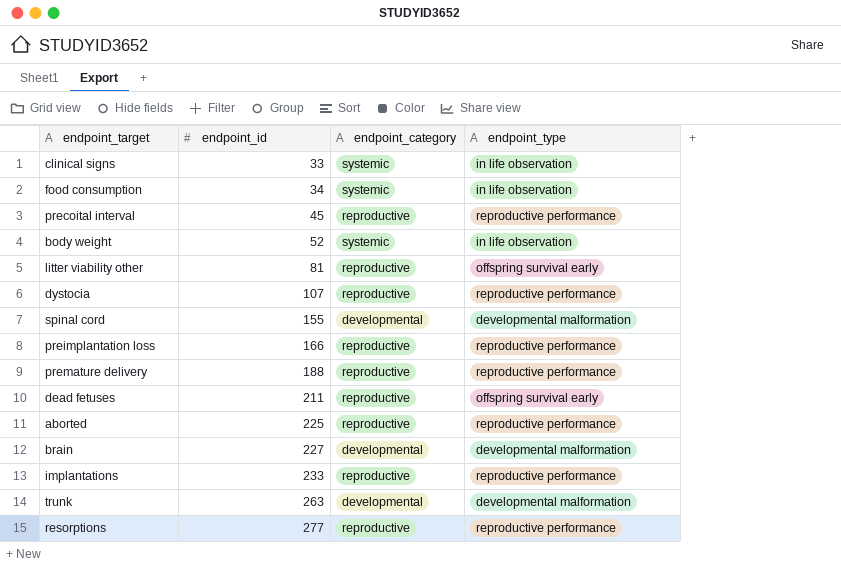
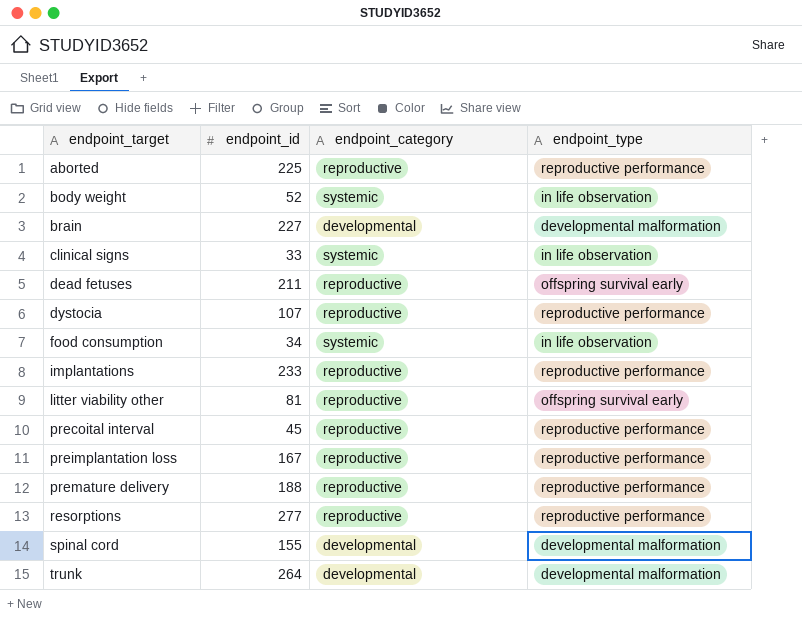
row order: endpoint_id ascending -> endpoint_target ascending
preimplantation loss | endpoint_id: 166 -> 167
trunk | endpoint_id: 263 -> 264

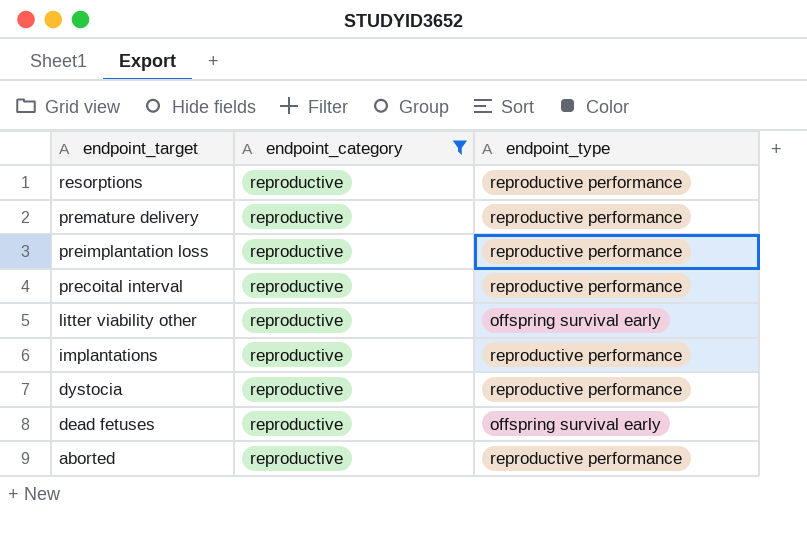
filter: none -> endpoint_category = reproductive
row order: endpoint_target ascending -> endpoint_target descending
column endpoint_id | position: 2 -> none

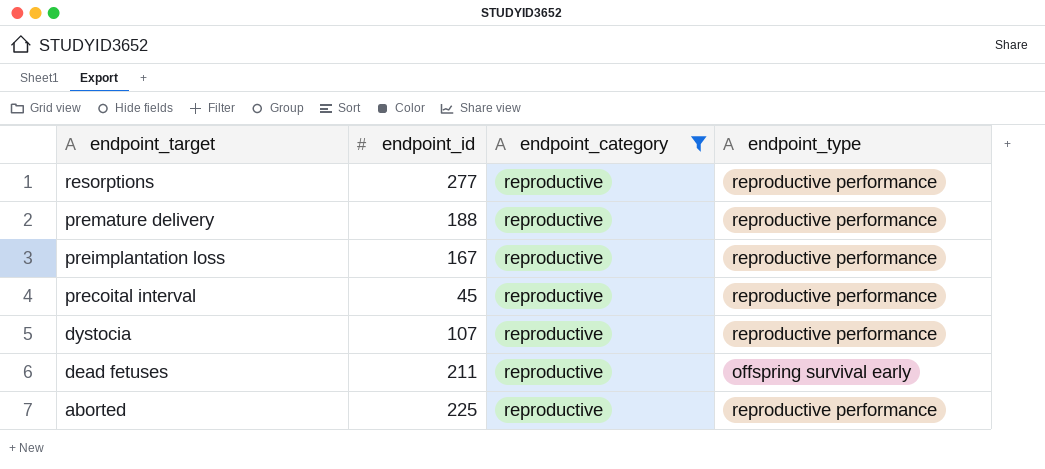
column endpoint_id | position: none -> 2
row litter viability other: reproductive | offspring survival early -> none
row implantations: reproductive | reproductive performance -> none

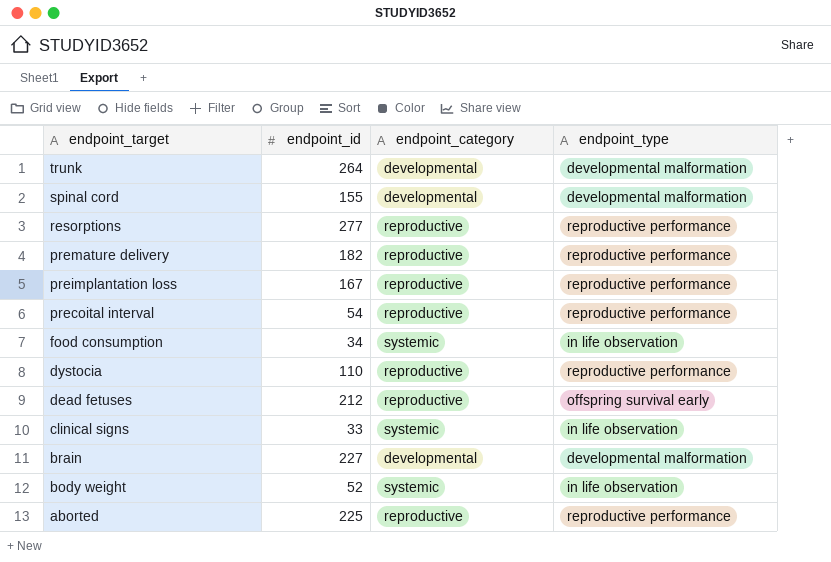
filter: endpoint_category = reproductive -> none
premature delivery | endpoint_id: 188 -> 182
precoital interval | endpoint_id: 45 -> 54
dystocia | endpoint_id: 107 -> 110
dead fetuses | endpoint_id: 211 -> 212

